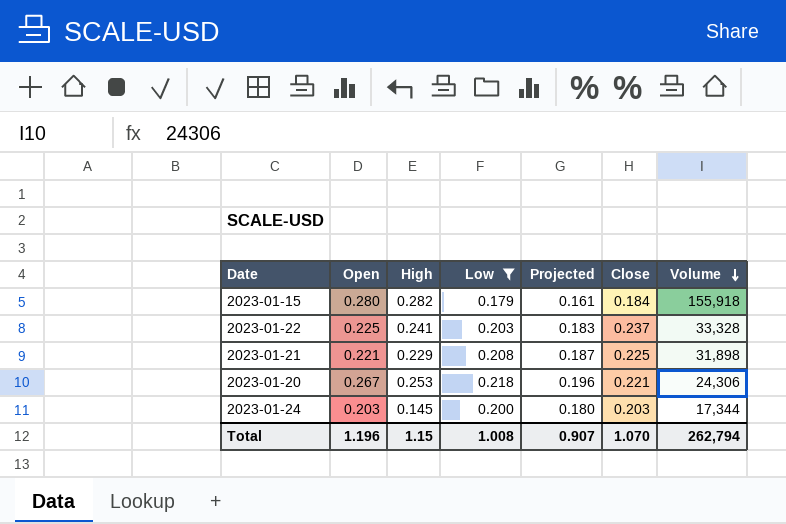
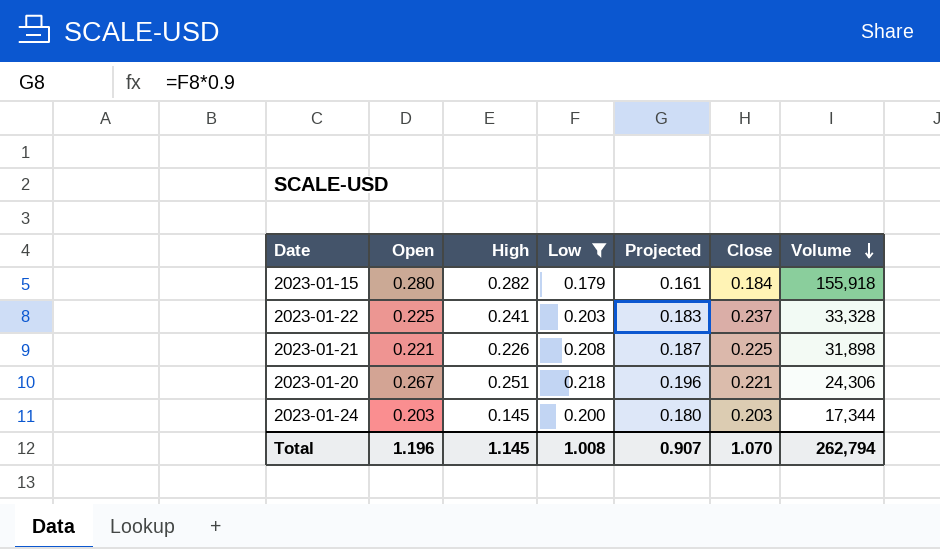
2023-01-21 | High: 0.229 -> 0.226
2023-01-20 | High: 0.253 -> 0.251
Total | High: 1.15 -> 1.145

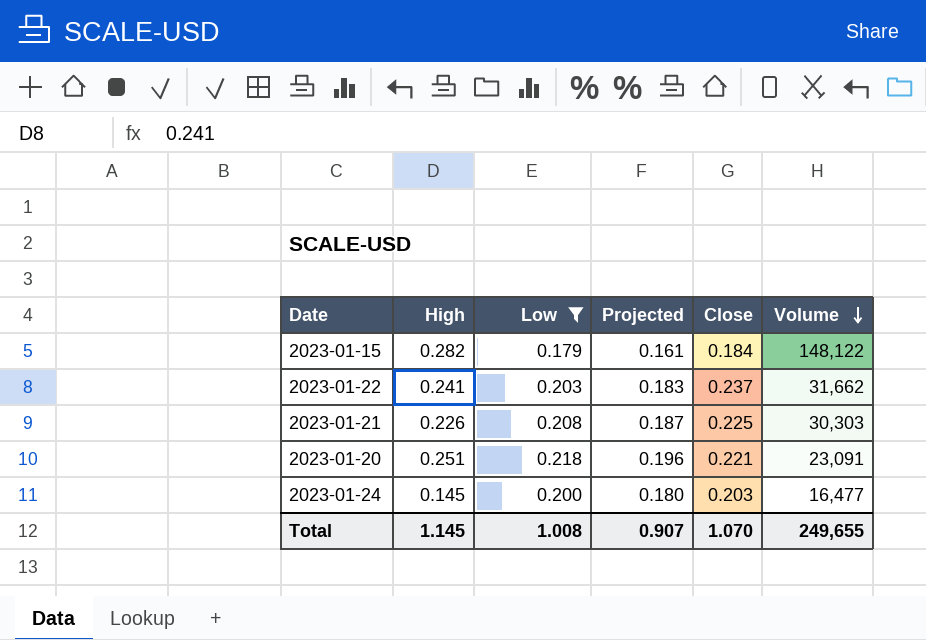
column Open | position: 2 -> none
2023-01-15 | Volume: 155,918 -> 148,122
2023-01-22 | Volume: 33,328 -> 31,662
2023-01-21 | Volume: 31,898 -> 30,303
2023-01-20 | Volume: 24,306 -> 23,091
2023-01-24 | Volume: 17,344 -> 16,477
Total | Volume: 262,794 -> 249,655

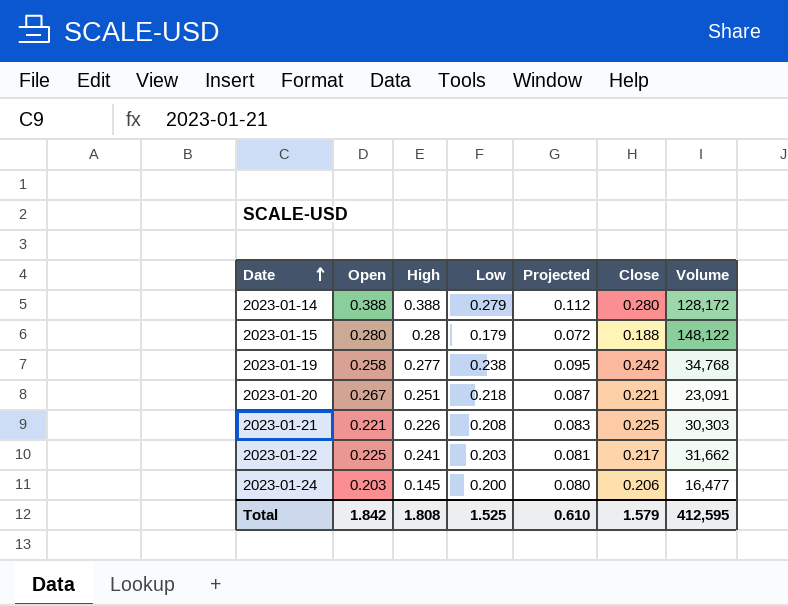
filter: Low <= 0.218 -> none
row order: Volume descending -> Date ascending
column Open | position: none -> 2
column Projected | formula: [Low] * 0.9 -> [Low] * 0.4
2023-01-15 | High: 0.282 -> 0.28
2023-01-15 | Close: 0.184 -> 0.188
2023-01-22 | Close: 0.237 -> 0.217
2023-01-24 | Close: 0.203 -> 0.206
Total | High: 1.145 -> 1.808
Total | Low: 1.008 -> 1.525
Total | Projected: 0.907 -> 0.610
Total | Close: 1.070 -> 1.579
Total | Volume: 249,655 -> 412,595

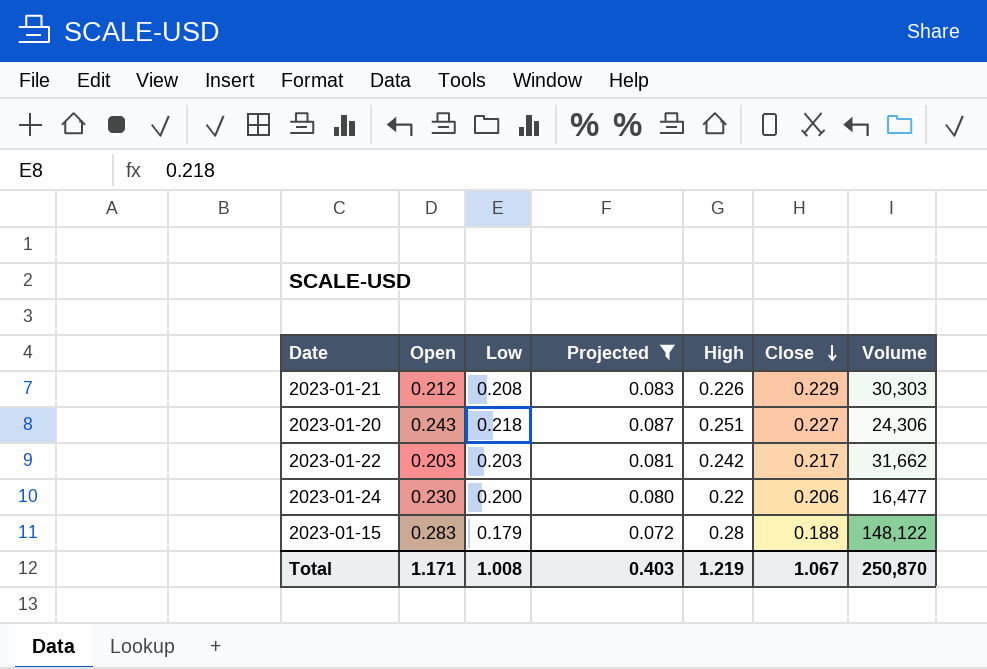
filter: none -> Projected <= 0.087
row order: Date ascending -> Close descending
column High | position: 3 -> 5
2023-01-21 | Open: 0.221 -> 0.212
2023-01-21 | Close: 0.225 -> 0.229
2023-01-20 | Open: 0.267 -> 0.243
2023-01-20 | Close: 0.221 -> 0.227
2023-01-20 | Volume: 23,091 -> 24,306
2023-01-22 | Open: 0.225 -> 0.203
2023-01-22 | High: 0.241 -> 0.242
2023-01-24 | Open: 0.203 -> 0.230
2023-01-24 | High: 0.145 -> 0.22
2023-01-15 | Open: 0.280 -> 0.283
Total | Open: 1.842 -> 1.171
Total | Low: 1.525 -> 1.008
Total | Projected: 0.610 -> 0.403
Total | High: 1.808 -> 1.219
Total | Close: 1.579 -> 1.067
Total | Volume: 412,595 -> 250,870

